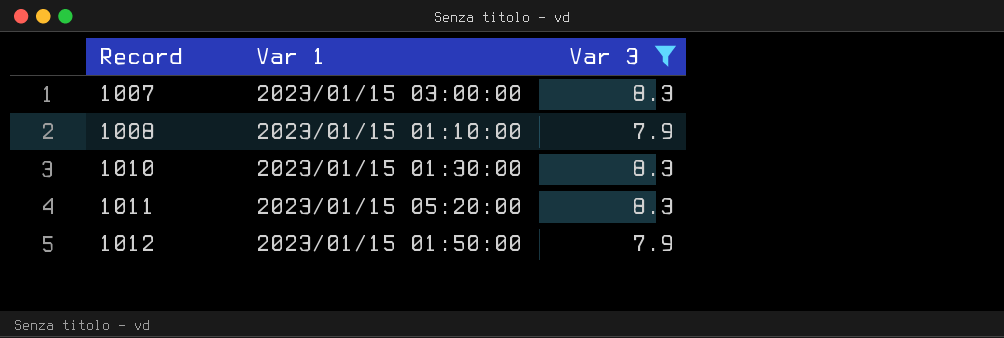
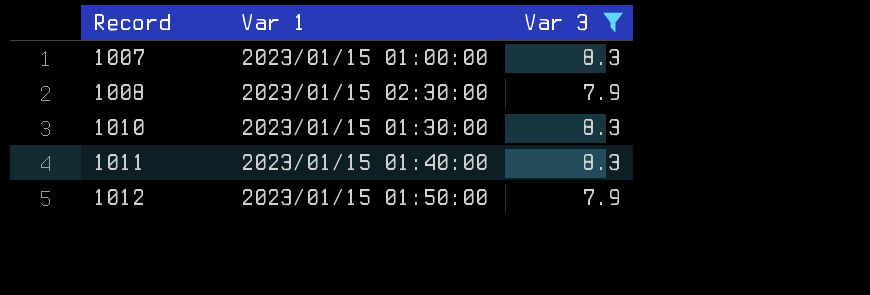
1007 | Var 1: 2023/01/15 03:00:00 -> 2023/01/15 01:00:00
1008 | Var 1: 2023/01/15 01:10:00 -> 2023/01/15 02:30:00
1011 | Var 1: 2023/01/15 05:20:00 -> 2023/01/15 01:40:00

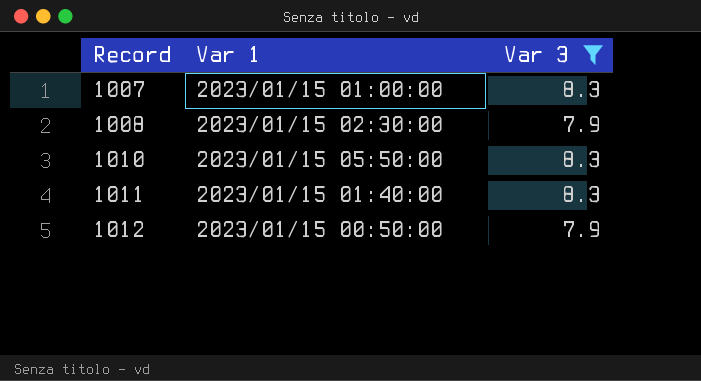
1010 | Var 1: 2023/01/15 01:30:00 -> 2023/01/15 05:50:00
1012 | Var 1: 2023/01/15 01:50:00 -> 2023/01/15 00:50:00

